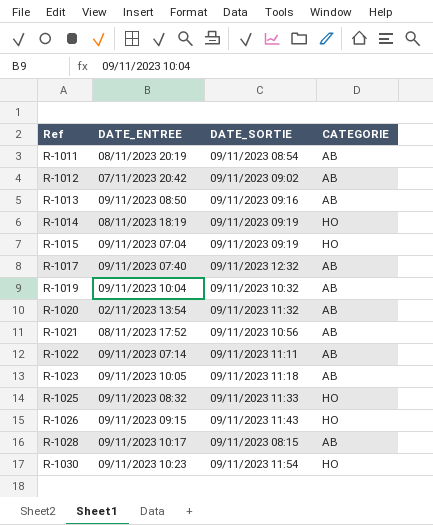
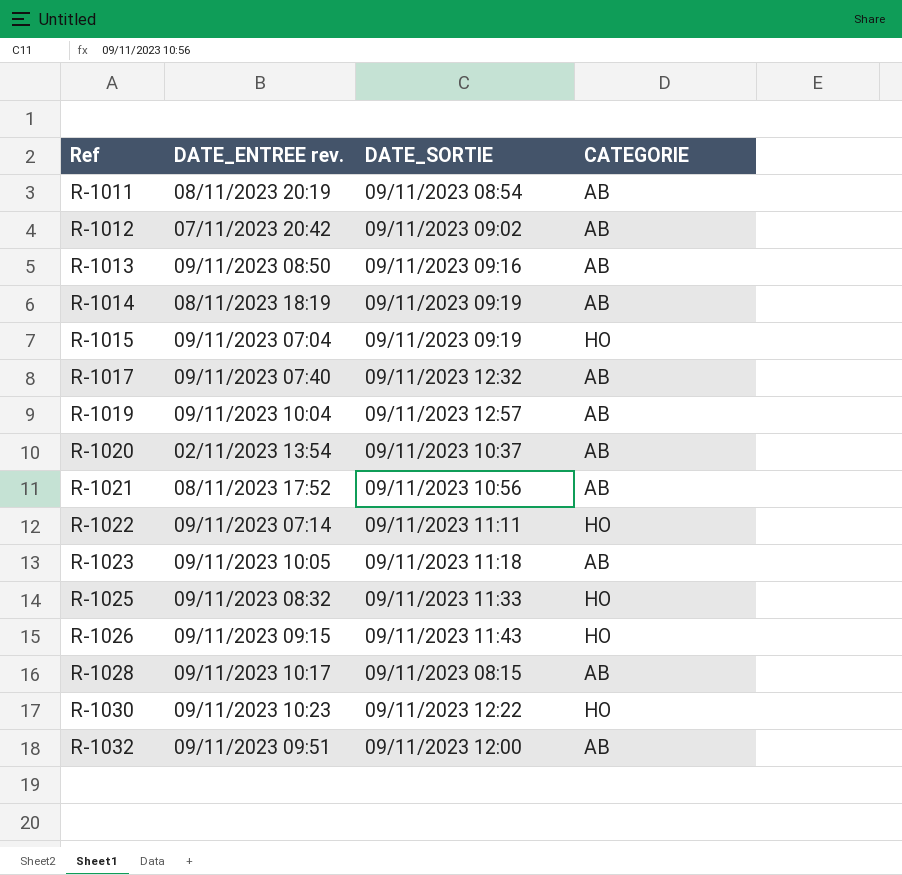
column name: DATE_ENTREE -> DATE_ENTREE rev.
R-1014 | CATEGORIE: HO -> AB
R-1019 | DATE_SORTIE: 09/11/2023 10:32 -> 09/11/2023 12:57
R-1020 | DATE_SORTIE: 09/11/2023 11:32 -> 09/11/2023 10:37
R-1022 | CATEGORIE: AB -> HO
R-1030 | DATE_SORTIE: 09/11/2023 11:54 -> 09/11/2023 12:22
row R-1032: none -> 09/11/2023 09:51 | 09/11/2023 12:00 | AB

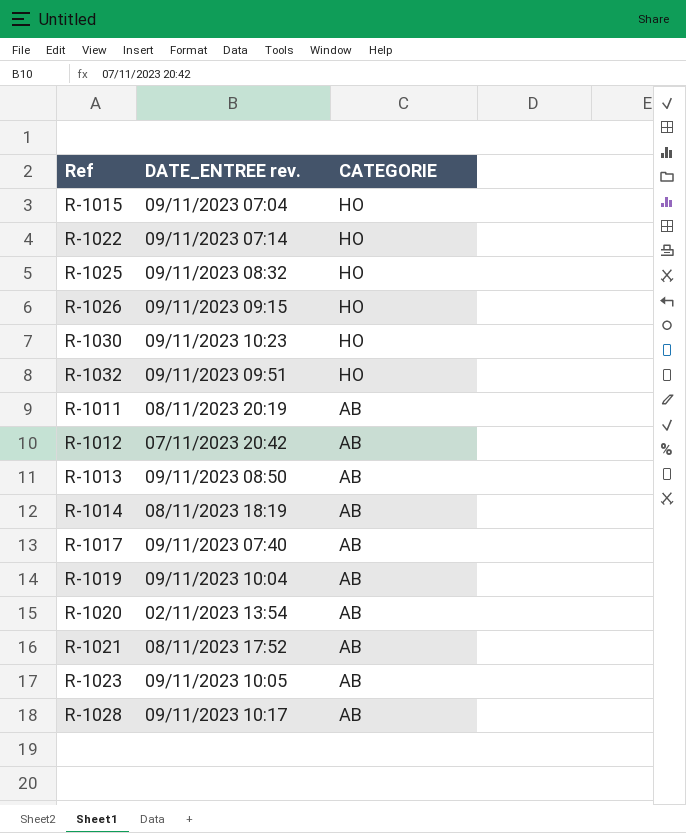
row order: Ref ascending -> CATEGORIE descending
column DATE_SORTIE | position: 3 -> none
R-1032 | CATEGORIE: AB -> HO

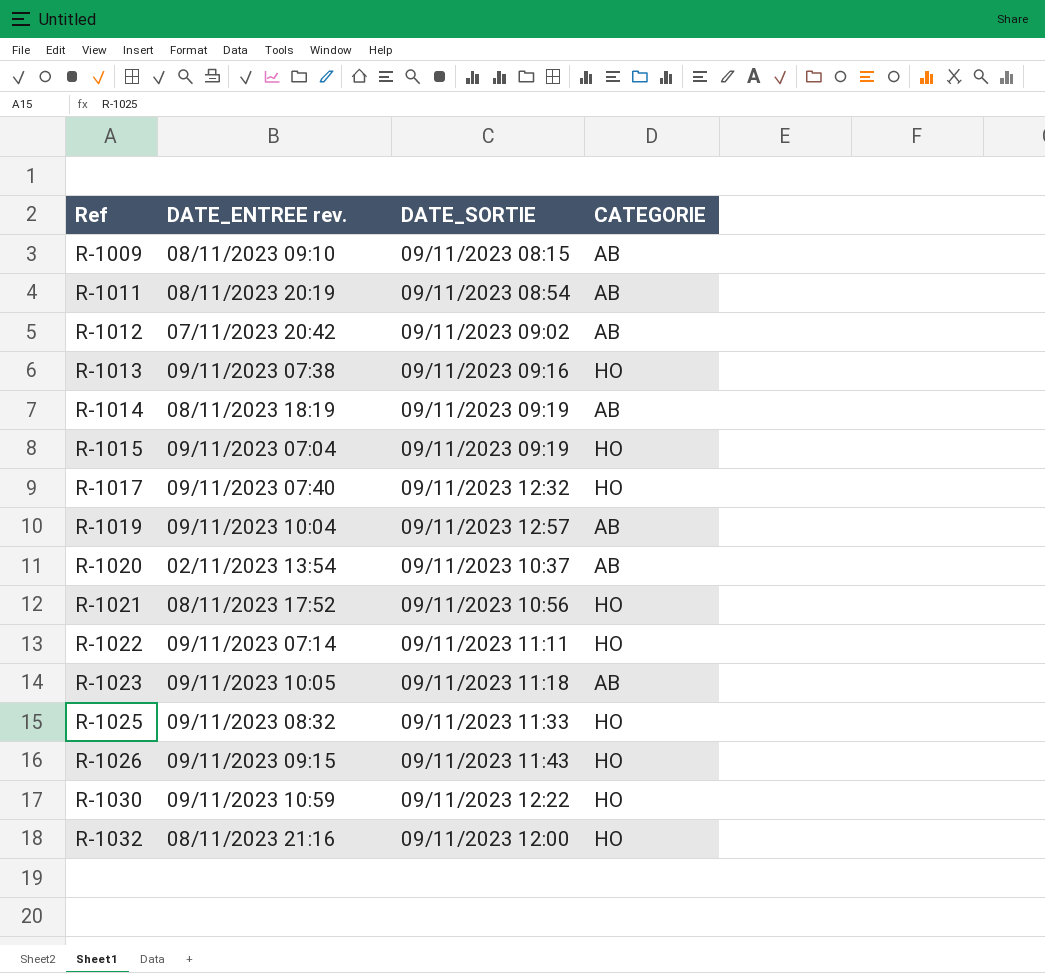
row order: CATEGORIE descending -> Ref ascending
column DATE_SORTIE | position: none -> 3
row R-1028: 09/11/2023 10:17 | AB -> none
row R-1009: none -> 08/11/2023 09:10 | 09/11/2023 08:15 | AB
R-1013 | DATE_ENTREE rev.: 09/11/2023 08:50 -> 09/11/2023 07:38
R-1013 | CATEGORIE: AB -> HO
R-1017 | CATEGORIE: AB -> HO
R-1021 | CATEGORIE: AB -> HO
R-1030 | DATE_ENTREE rev.: 09/11/2023 10:23 -> 09/11/2023 10:59
R-1032 | DATE_ENTREE rev.: 09/11/2023 09:51 -> 08/11/2023 21:16

